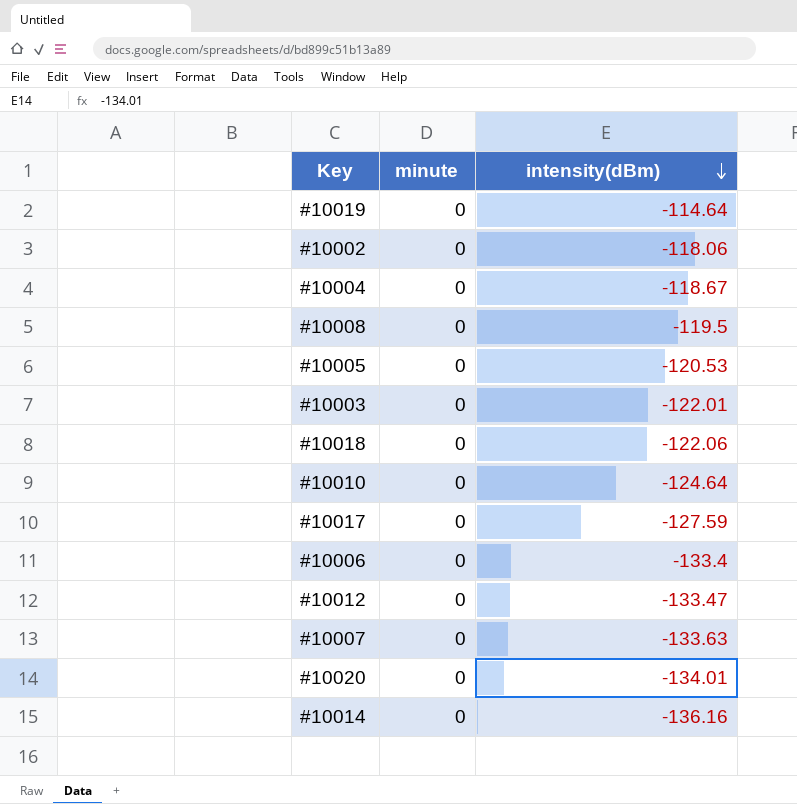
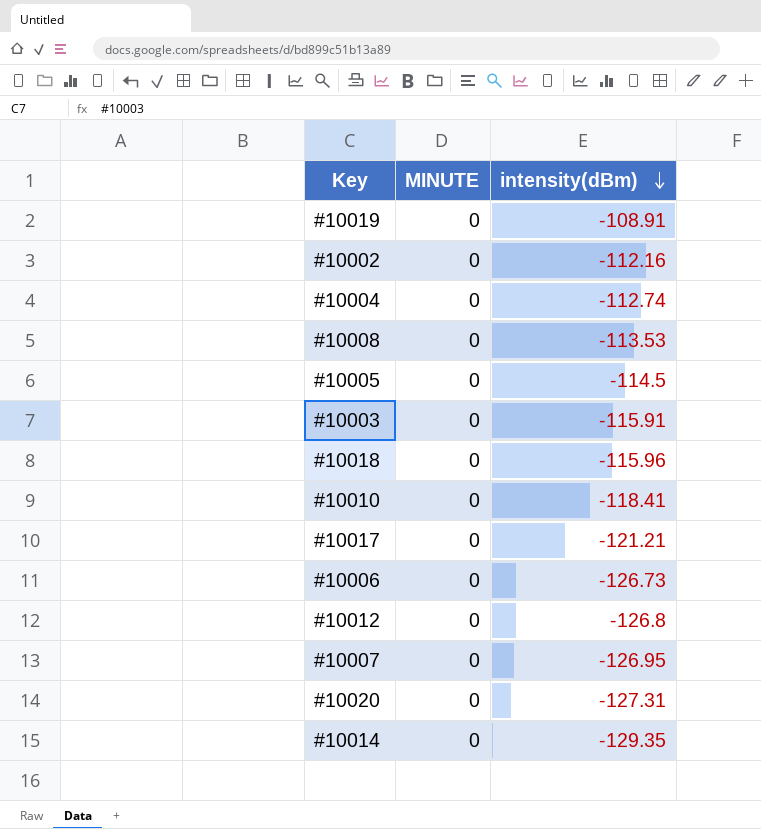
column name: minute -> MINUTE
#10019 | intensity(dBm): -114.64 -> -108.91
#10002 | intensity(dBm): -118.06 -> -112.16
#10004 | intensity(dBm): -118.67 -> -112.74
#10008 | intensity(dBm): -119.5 -> -113.53
#10005 | intensity(dBm): -120.53 -> -114.5
#10003 | intensity(dBm): -122.01 -> -115.91
#10018 | intensity(dBm): -122.06 -> -115.96
#10010 | intensity(dBm): -124.64 -> -118.41
#10017 | intensity(dBm): -127.59 -> -121.21
#10006 | intensity(dBm): -133.4 -> -126.73
#10012 | intensity(dBm): -133.47 -> -126.8
#10007 | intensity(dBm): -133.63 -> -126.95
#10020 | intensity(dBm): -134.01 -> -127.31
#10014 | intensity(dBm): -136.16 -> -129.35

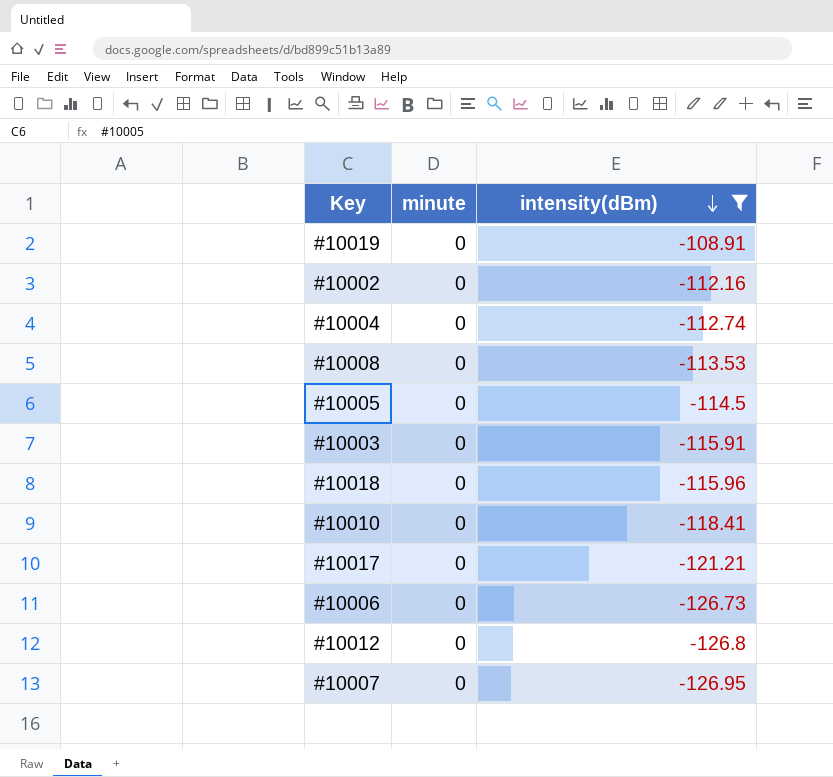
filter: none -> intensity(dBm) >= -126.95
column name: MINUTE -> minute

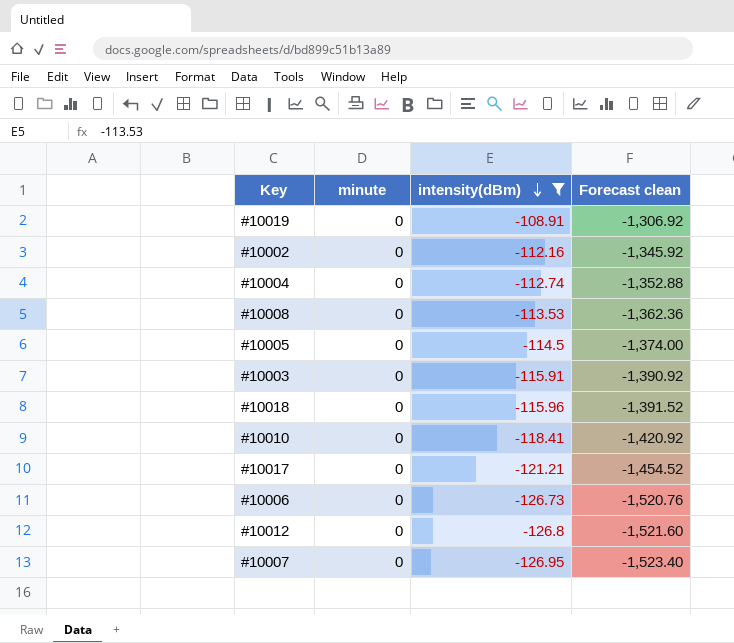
column Forecast clean | formula: none -> [intensity(dBm)] * 12

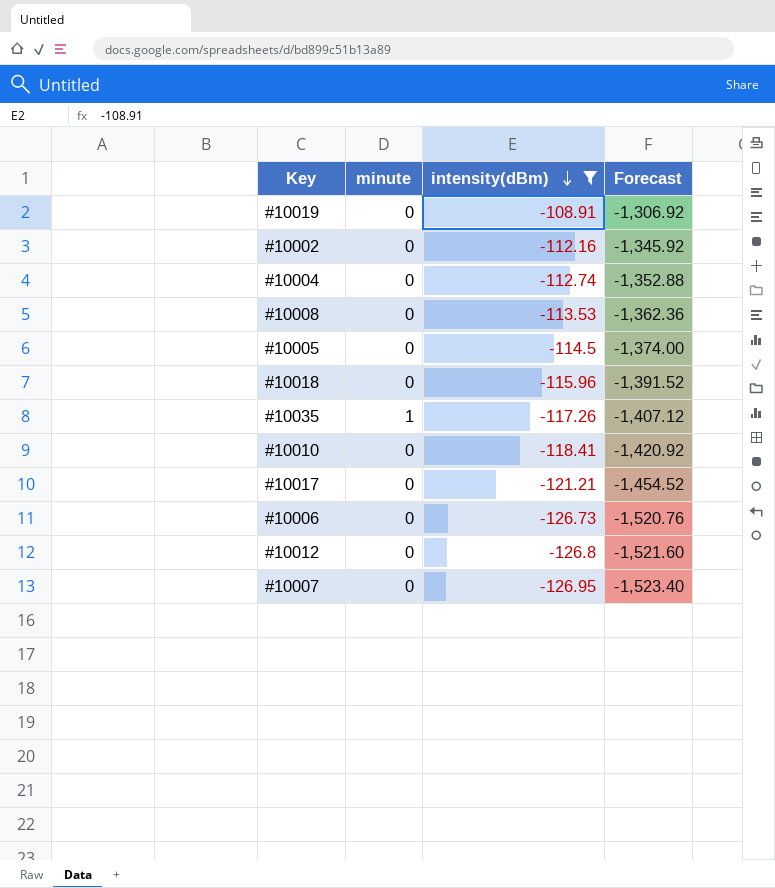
column name: Forecast clean -> Forecast
row #10003: 0 | -115.91 | -1,390.92 -> none
row #10035: none -> 1 | -117.26 | -1,407.12

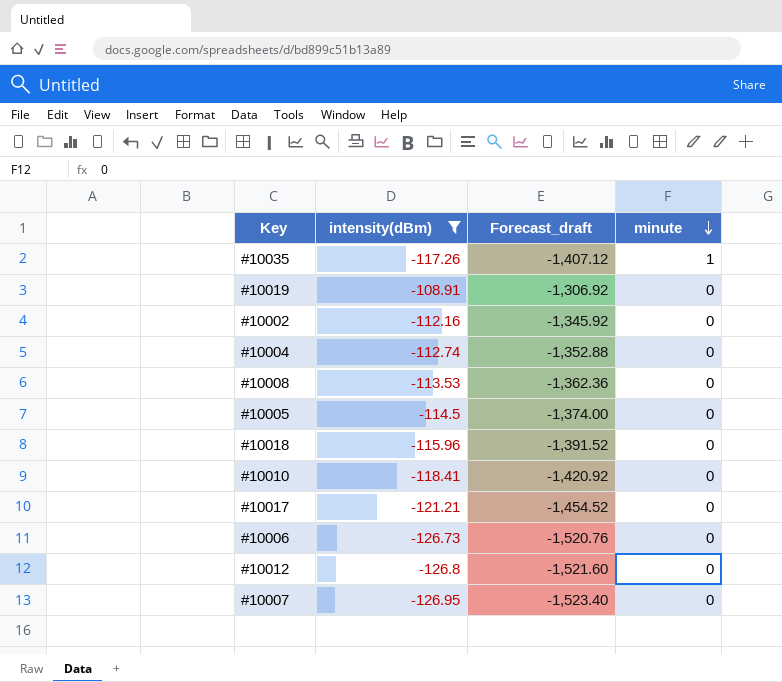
row order: intensity(dBm) descending -> minute descending
column name: Forecast -> Forecast_draft
column minute | position: 2 -> 4

